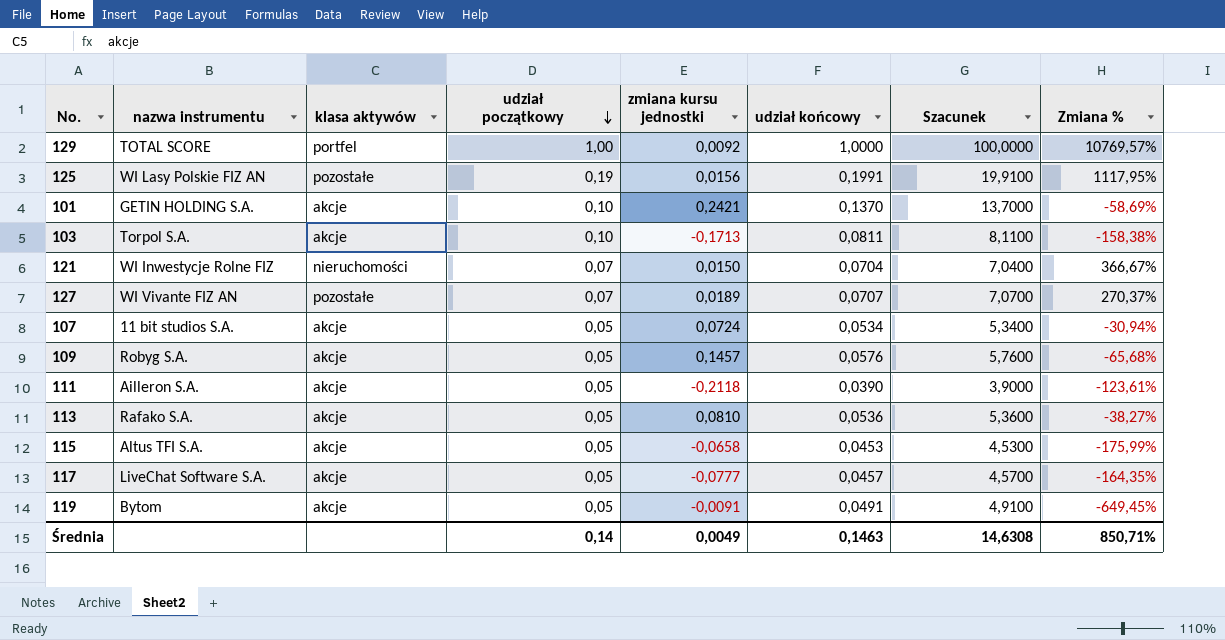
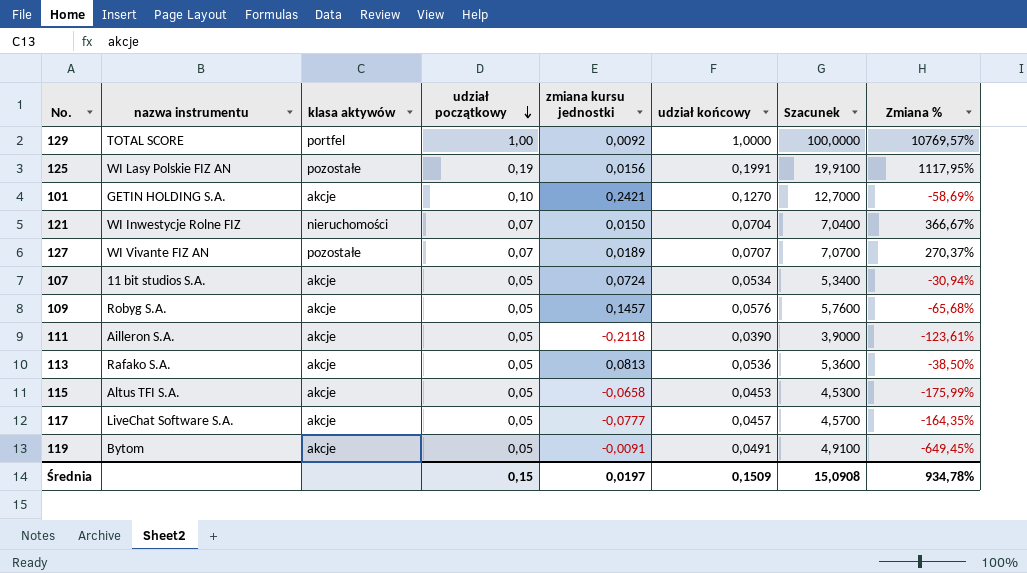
row 103: Torpol S.A. | akcje | 0,10 | -0,1713 | 0,0811 | 8,1100 | -158,38% -> none
101 | udział końcowy: 0,1370 -> 0,1270
101 | Szacunek: 13,7000 -> 12,7000
113 | zmiana kursu jednostki: 0,0810 -> 0,0813
113 | Zmiana %: -38,27% -> -38,50%
Średnia | udział początkowy: 0,14 -> 0,15
Średnia | zmiana kursu jednostki: 0,0049 -> 0,0197
Średnia | udział końcowy: 0,1463 -> 0,1509
Średnia | Szacunek: 14,6308 -> 15,0908
Średnia | Zmiana %: 850,71% -> 934,78%

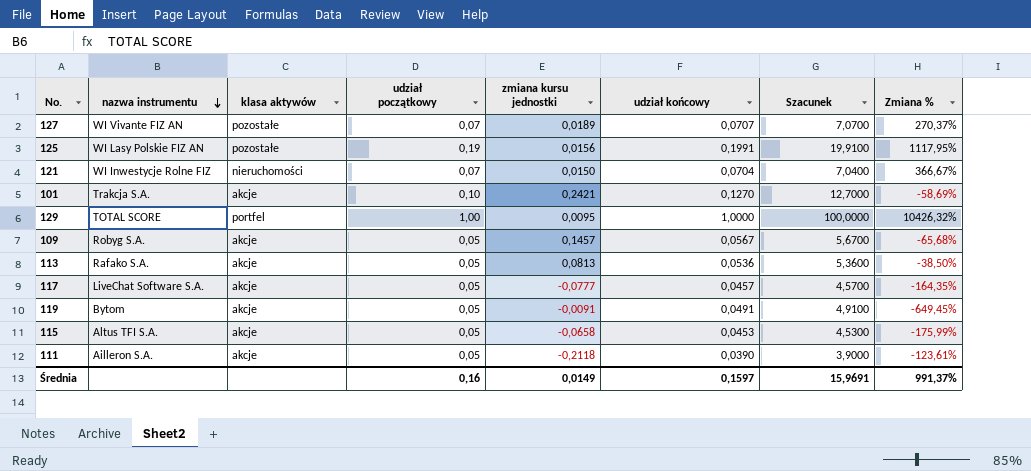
row order: udział początkowy descending -> nazwa instrumentu descending
row 107: 11 bit studios S.A. | akcje | 0,05 | 0,0724 | 0,0534 | 5,3400 | -30,94% -> none
101 | nazwa instrumentu: GETIN HOLDING S.A. -> Trakcja S.A.
129 | zmiana kursu jednostki: 0,0092 -> 0,0095
129 | Zmiana %: 10769,57% -> 10426,32%
109 | udział końcowy: 0,0576 -> 0,0567
109 | Szacunek: 5,7600 -> 5,6700
Średnia | udział początkowy: 0,15 -> 0,16
Średnia | zmiana kursu jednostki: 0,0197 -> 0,0149
Średnia | udział końcowy: 0,1509 -> 0,1597
Średnia | Szacunek: 15,0908 -> 15,9691
Średnia | Zmiana %: 934,78% -> 991,37%

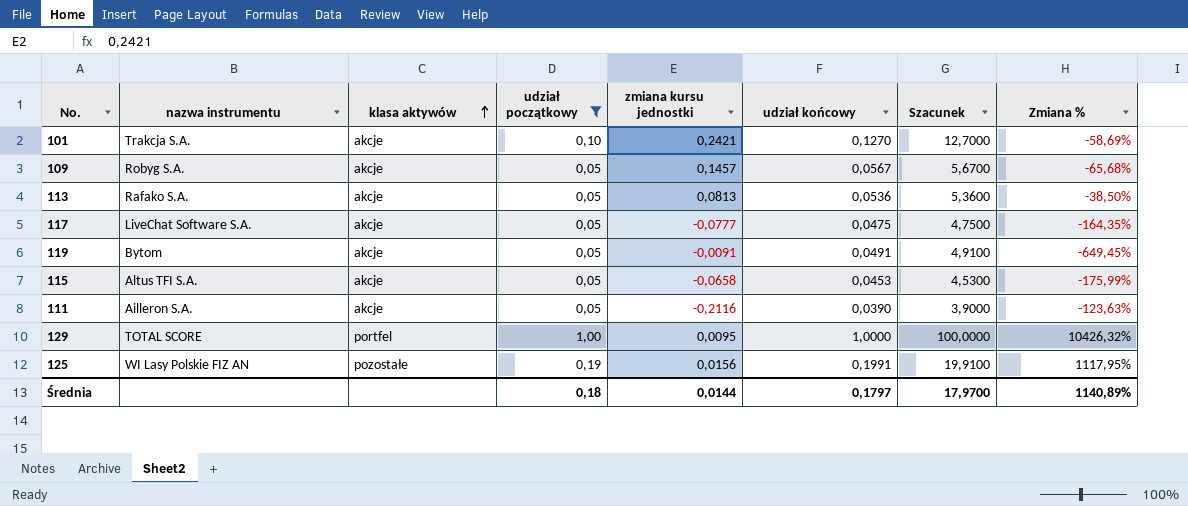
filter: none -> udział początkowy != 0,07
row order: nazwa instrumentu descending -> klasa aktywów ascending
117 | udział końcowy: 0,0457 -> 0,0475
117 | Szacunek: 4,5700 -> 4,7500
111 | zmiana kursu jednostki: -0,2118 -> -0,2116
111 | Zmiana %: -123,61% -> -123,63%
Średnia | udział początkowy: 0,16 -> 0,18
Średnia | zmiana kursu jednostki: 0,0149 -> 0,0144
Średnia | udział końcowy: 0,1597 -> 0,1797
Średnia | Szacunek: 15,9691 -> 17,9700
Średnia | Zmiana %: 991,37% -> 1140,89%

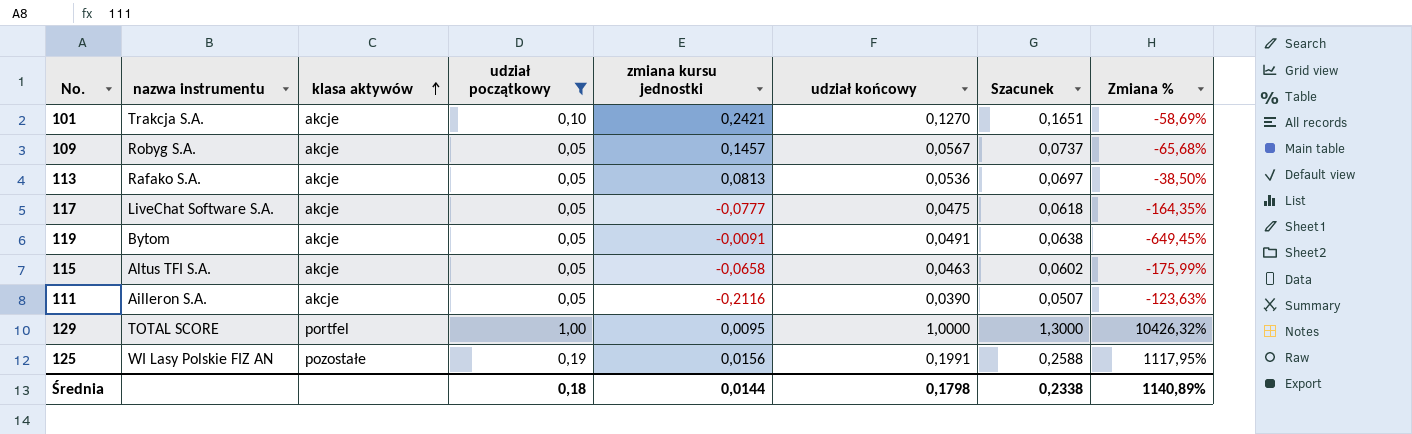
column Szacunek | formula: [udział końcowy] * 100 -> [udział końcowy] * 1,3
115 | udział końcowy: 0,0453 -> 0,0463
Średnia | udział końcowy: 0,1797 -> 0,1798
Średnia | Szacunek: 17,9700 -> 0,2338

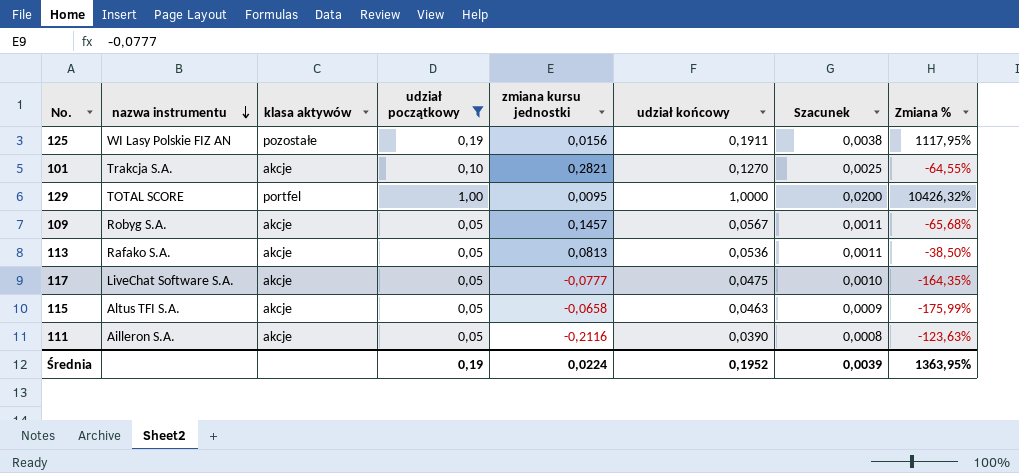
row order: klasa aktywów ascending -> nazwa instrumentu descending
column Szacunek | formula: [udział końcowy] * 1,3 -> [udział końcowy] * 0,02
row 119: Bytom | akcje | 0,05 | -0,0091 | 0,0491 | 0,0638 | -649,45% -> none
125 | udział końcowy: 0,1991 -> 0,1911
101 | zmiana kursu jednostki: 0,2421 -> 0,2821
101 | Zmiana %: -58,69% -> -64,55%
Średnia | udział początkowy: 0,18 -> 0,19
Średnia | zmiana kursu jednostki: 0,0144 -> 0,0224
Średnia | udział końcowy: 0,1798 -> 0,1952
Średnia | Szacunek: 0,2338 -> 0,0039
Średnia | Zmiana %: 1140,89% -> 1363,95%

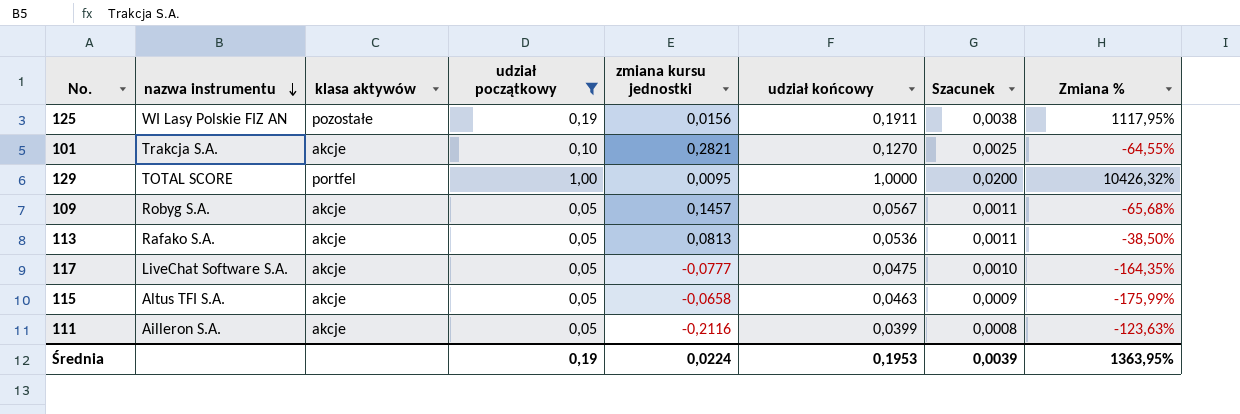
111 | udział końcowy: 0,0390 -> 0,0399
Średnia | udział końcowy: 0,1952 -> 0,1953

